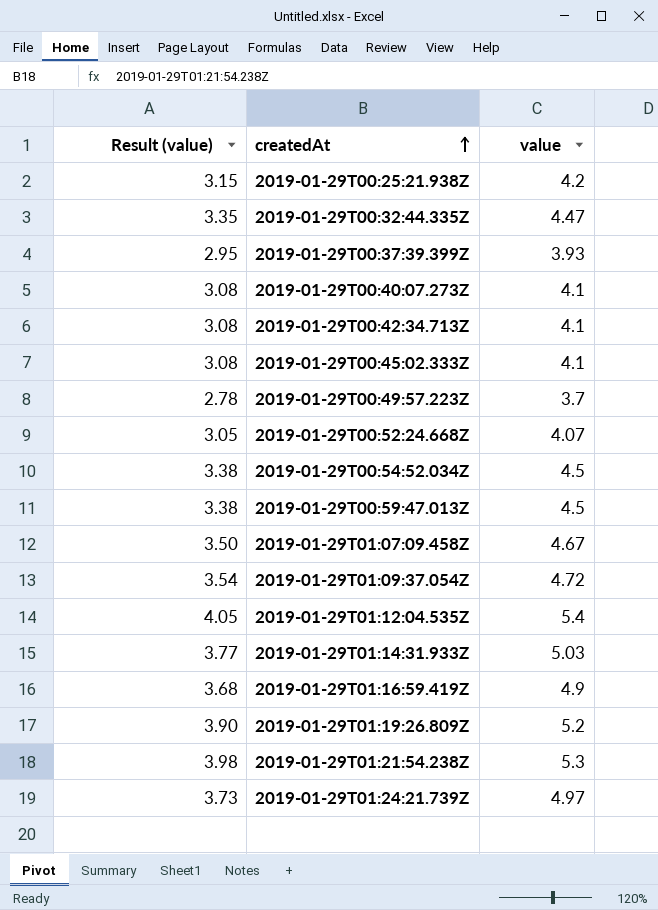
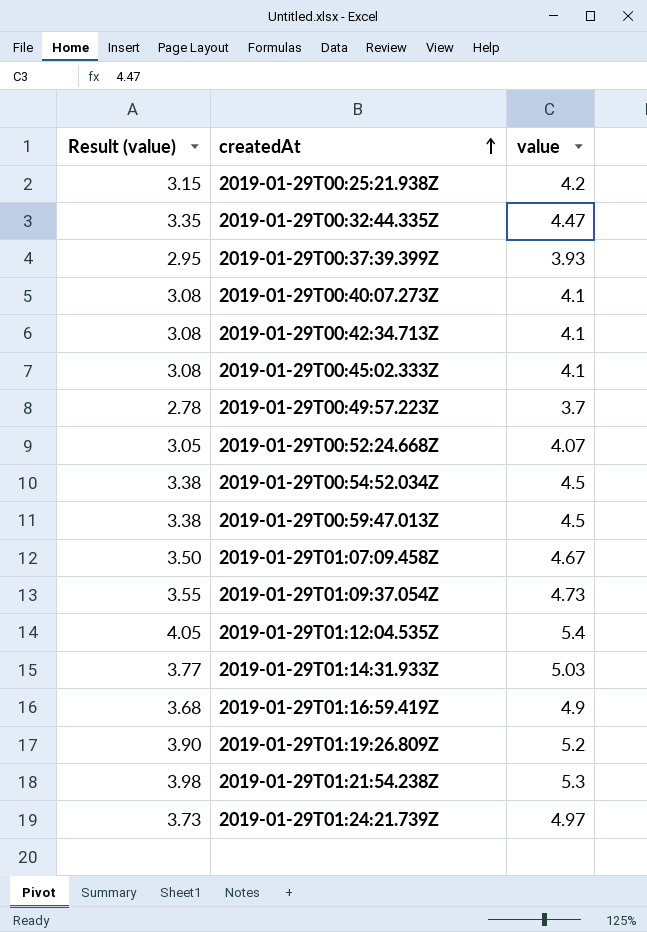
2019-01-29T01:09:37.054Z | Result (value): 3.54 -> 3.55
2019-01-29T01:09:37.054Z | value: 4.72 -> 4.73

